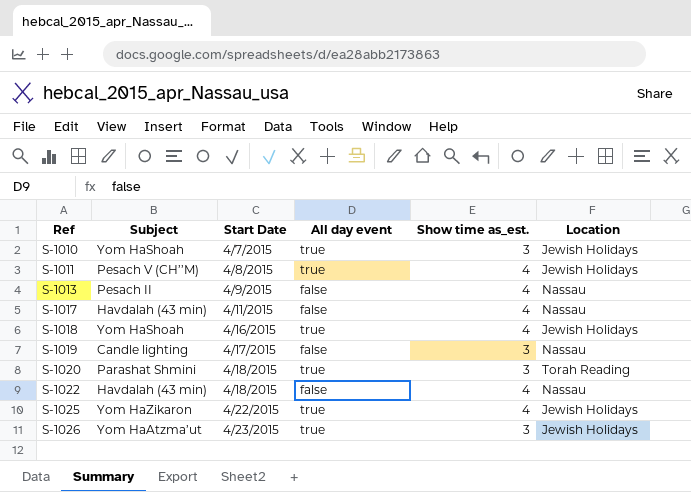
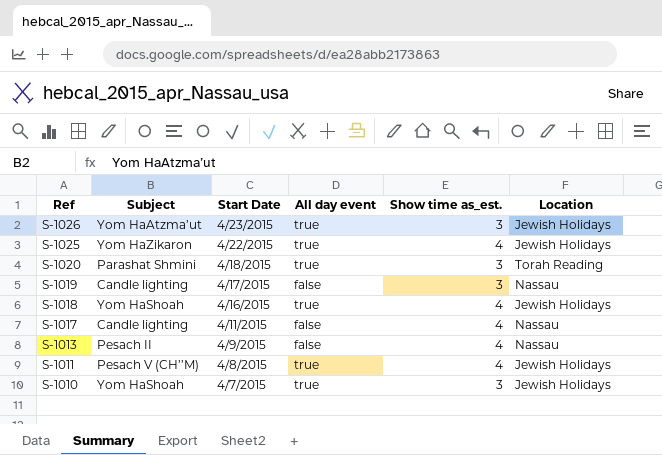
row order: Ref ascending -> Ref descending
row S-1022: Havdalah (43 min) | 4/18/2015 | false | 4 | Nassau -> none
S-1017 | Subject: Havdalah (43 min) -> Candle lighting

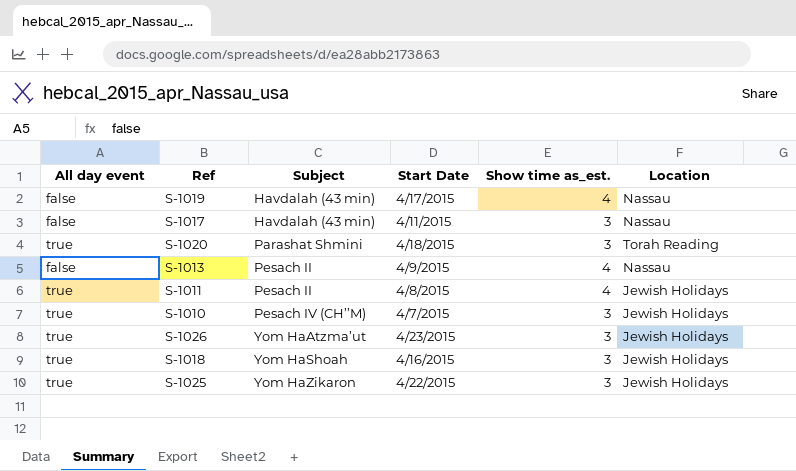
row order: Ref descending -> Subject ascending
column All day event | position: 4 -> 1
S-1019 | Subject: Candle lighting -> Havdalah (43 min)
S-1019 | Show time as_est.: 3 -> 4
S-1017 | Subject: Candle lighting -> Havdalah (43 min)
S-1017 | Show time as_est.: 4 -> 3
S-1011 | Subject: Pesach V (CH’’M) -> Pesach II
S-1010 | Subject: Yom HaShoah -> Pesach IV (CH’’M)
S-1018 | Show time as_est.: 4 -> 3
S-1025 | Show time as_est.: 4 -> 3

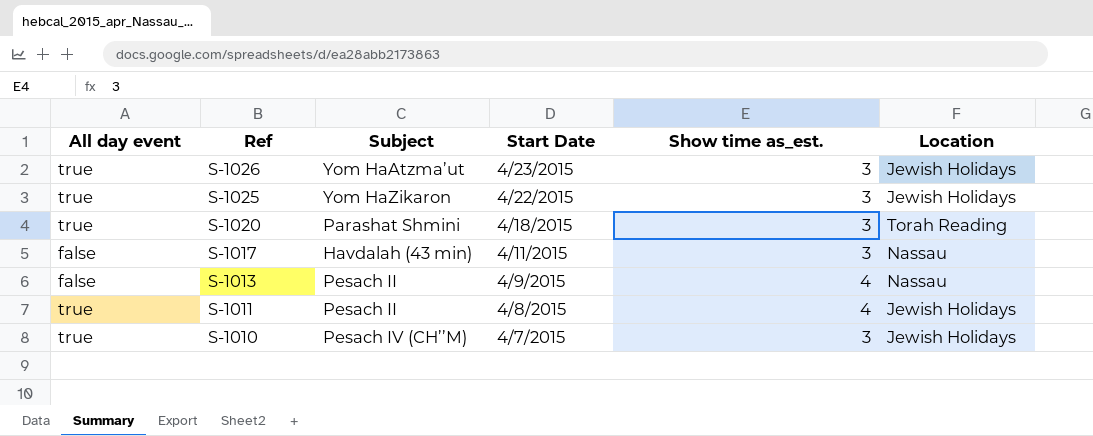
row order: Subject ascending -> Ref descending
row S-1019: false | Havdalah (43 min) | 4/17/2015 | 4 | Nassau -> none
row S-1018: true | Yom HaShoah | 4/16/2015 | 3 | Jewish Holidays -> none

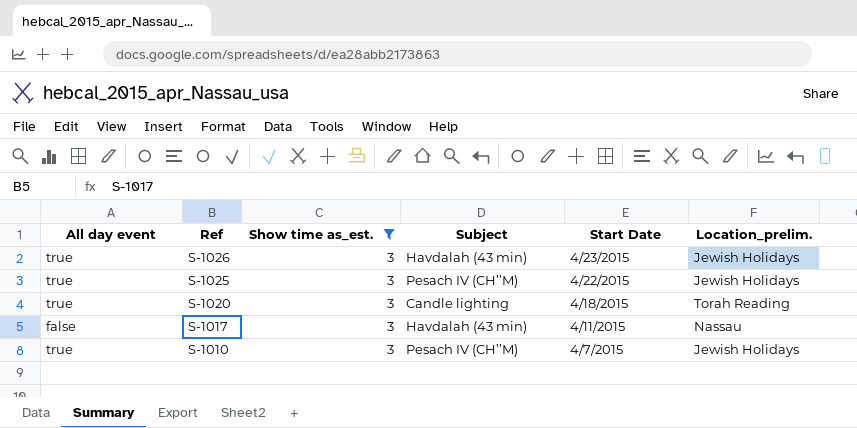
filter: none -> Show time as_est. = 3
column Show time as_est. | position: 5 -> 3
column name: Location -> Location_prelim.
S-1026 | Subject: Yom HaAtzma’ut -> Havdalah (43 min)
S-1025 | Subject: Yom HaZikaron -> Pesach IV (CH’’M)
S-1020 | Subject: Parashat Shmini -> Candle lighting

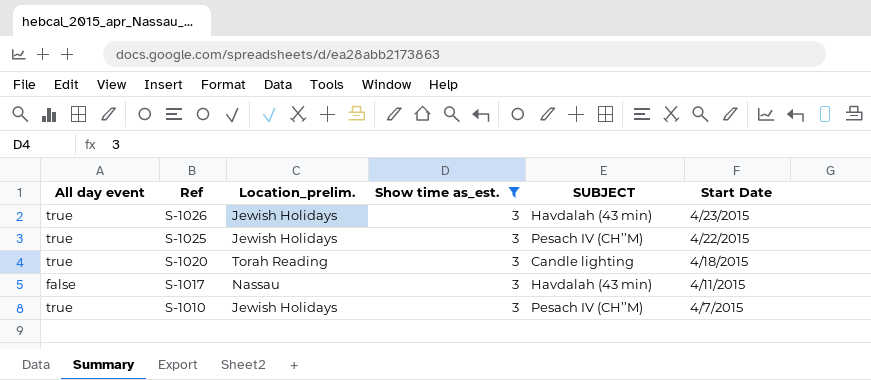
column Location_prelim. | position: 6 -> 3
column name: Subject -> SUBJECT

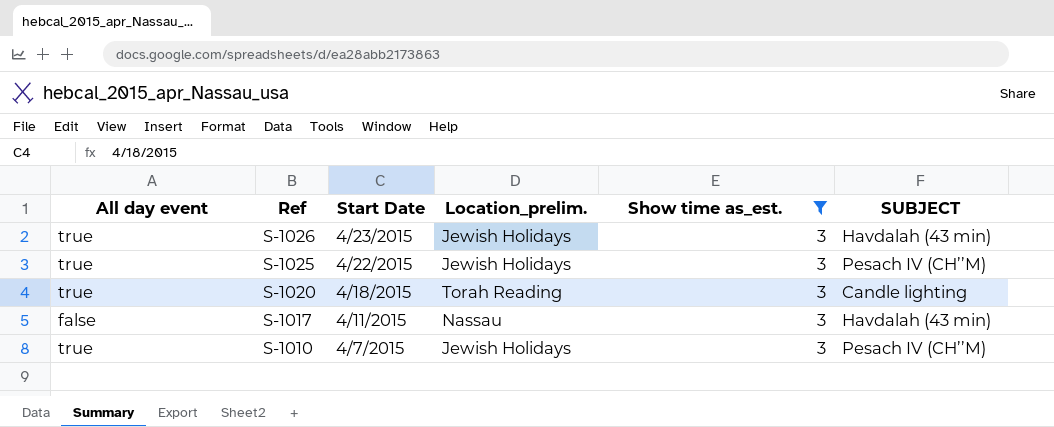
column Start Date | position: 6 -> 3

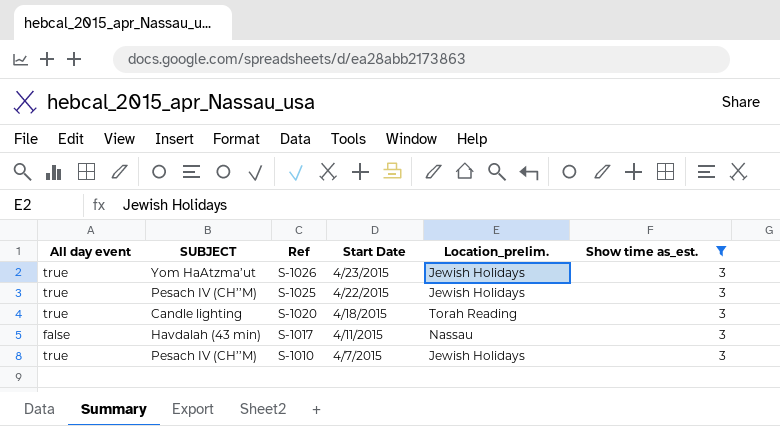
column SUBJECT | position: 6 -> 2
S-1026 | SUBJECT: Havdalah (43 min) -> Yom HaAtzma’ut

